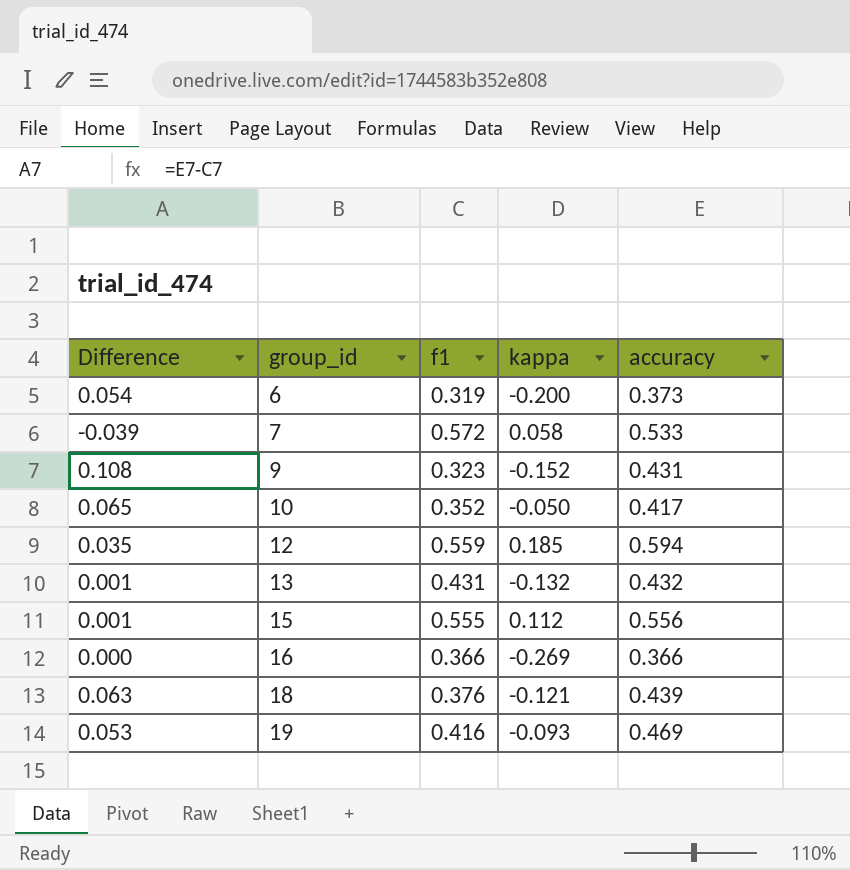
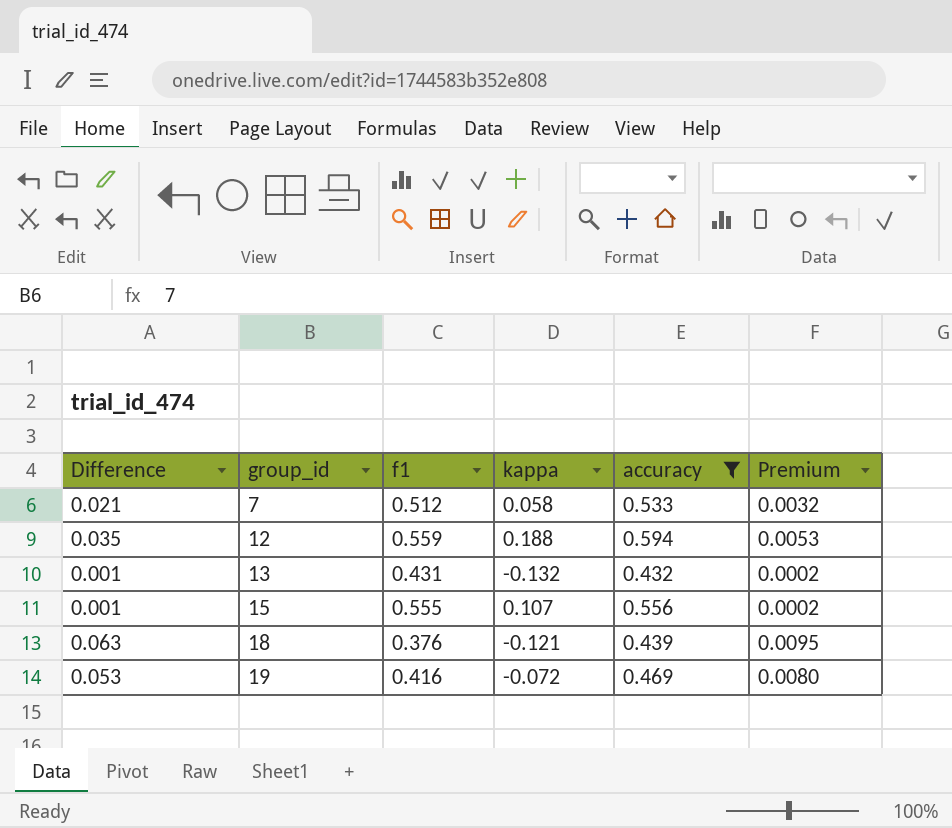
filter: none -> accuracy >= 0.432
column Premium | formula: none -> [Difference] * 0.15
7 | Difference: -0.039 -> 0.021
7 | f1: 0.572 -> 0.512
12 | kappa: 0.185 -> 0.188
15 | kappa: 0.112 -> 0.107
19 | kappa: -0.093 -> -0.072

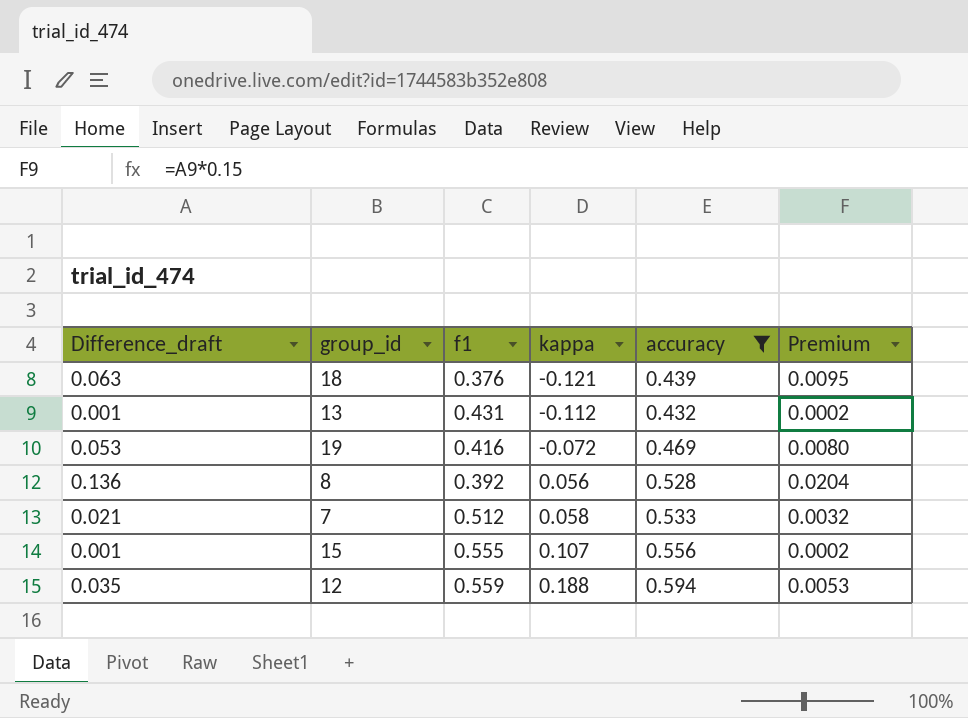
row order: group_id ascending -> kappa ascending
column name: Difference -> Difference_draft
13 | kappa: -0.132 -> -0.112
row 8: none -> 0.136 | 0.392 | 0.056 | 0.528 | 0.0204

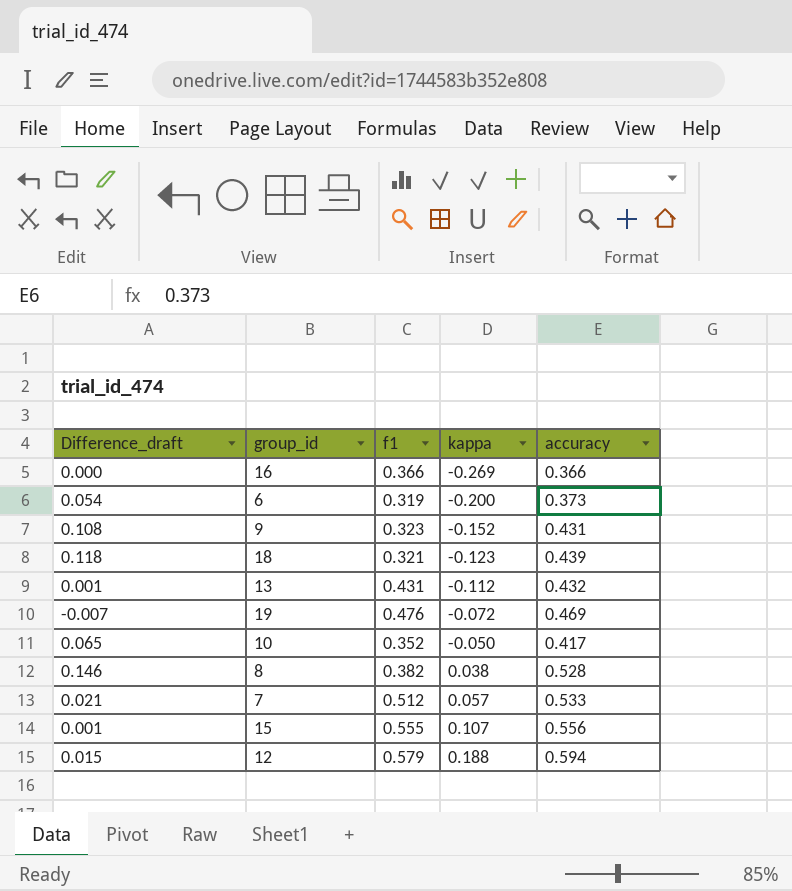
filter: accuracy >= 0.432 -> none
column Premium | formula: [Difference_draft] * 0.15 -> none
18 | Difference_draft: 0.063 -> 0.118
18 | f1: 0.376 -> 0.321
18 | kappa: -0.121 -> -0.123
19 | Difference_draft: 0.053 -> -0.007
19 | f1: 0.416 -> 0.476
8 | Difference_draft: 0.136 -> 0.146
8 | f1: 0.392 -> 0.382
8 | kappa: 0.056 -> 0.038
7 | kappa: 0.058 -> 0.057
12 | Difference_draft: 0.035 -> 0.015
12 | f1: 0.559 -> 0.579

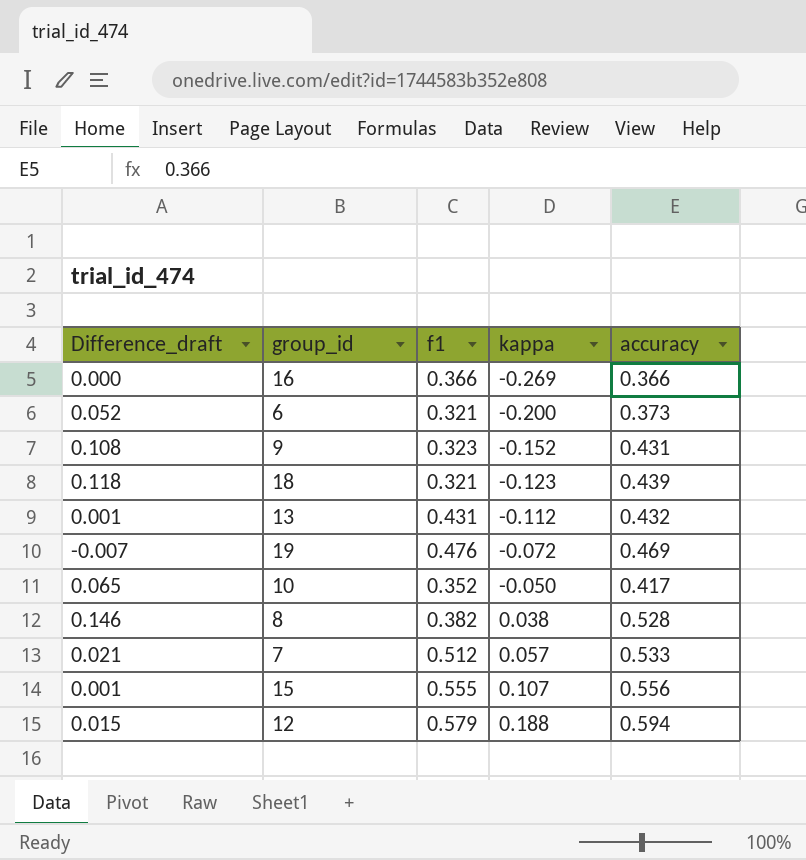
6 | Difference_draft: 0.054 -> 0.052
6 | f1: 0.319 -> 0.321

